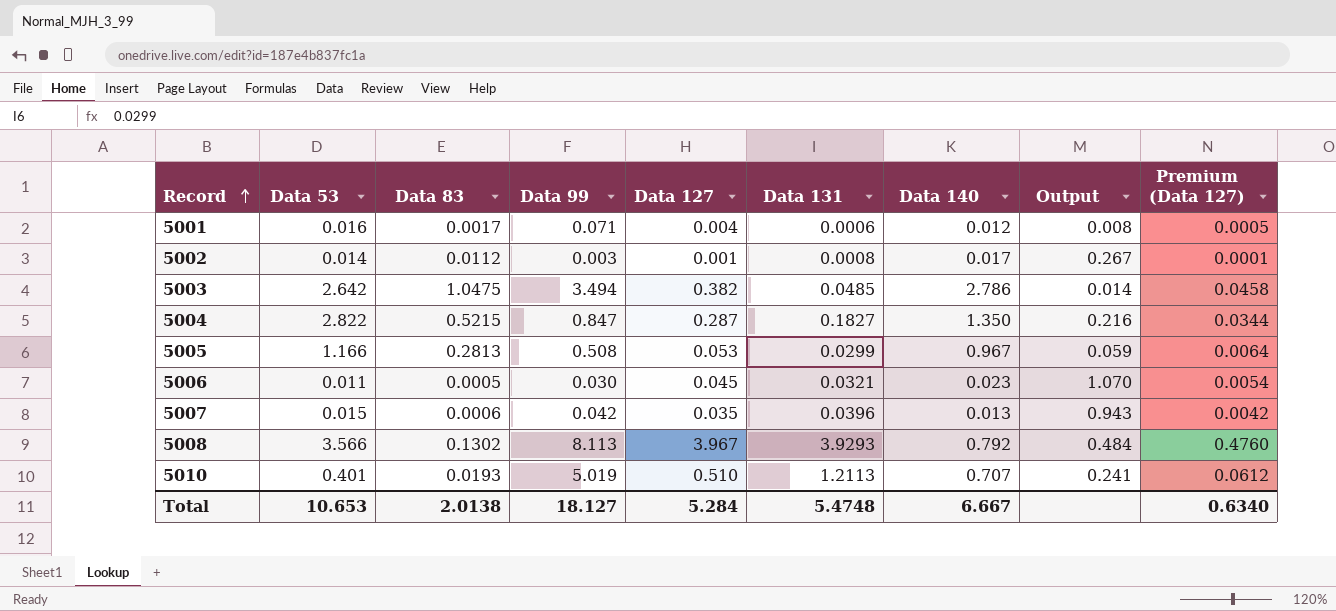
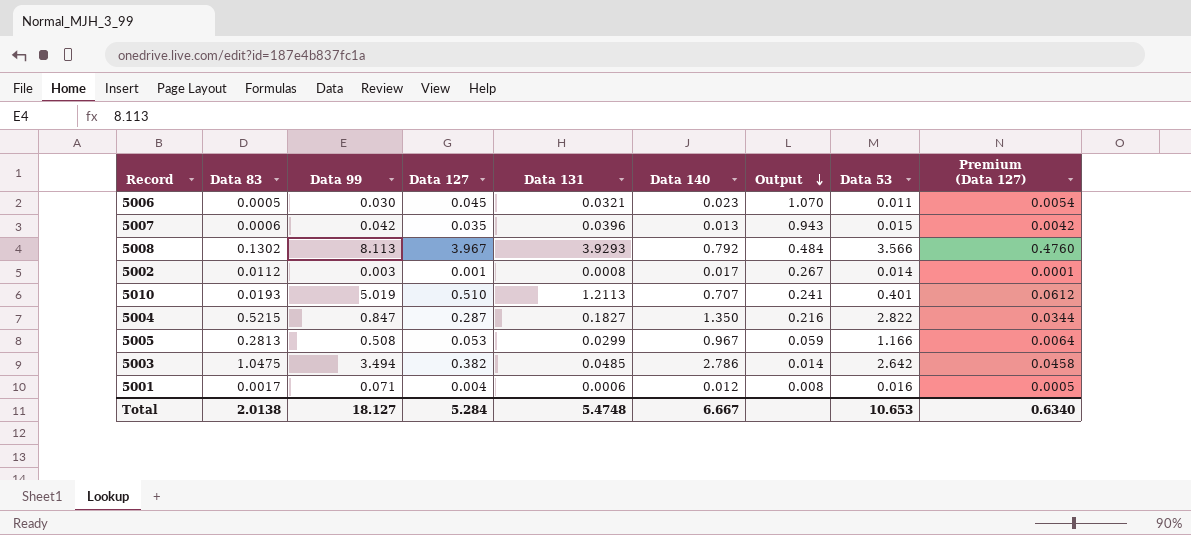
row order: Record ascending -> Output descending
column Data 53 | position: 2 -> 8

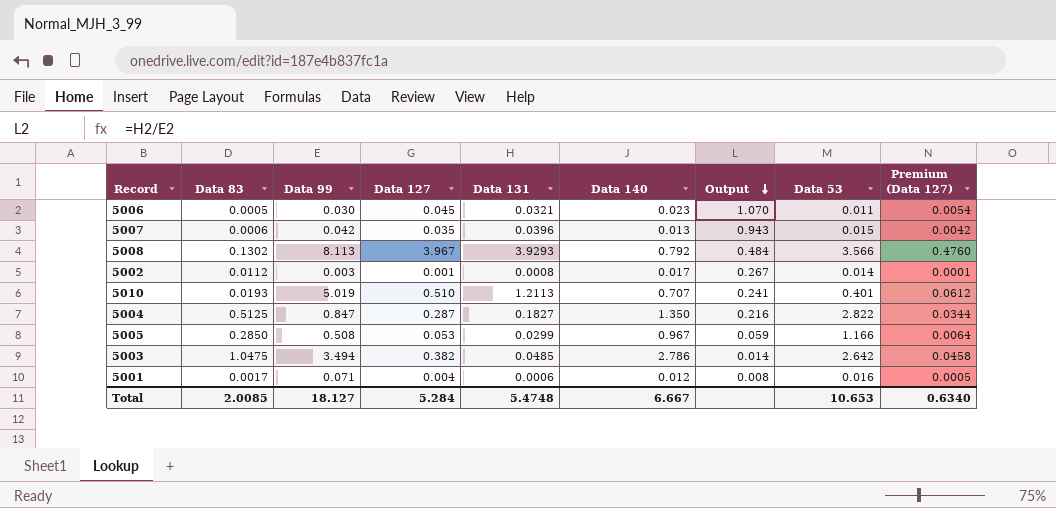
5004 | Data 83: 0.5215 -> 0.5125
5005 | Data 83: 0.2813 -> 0.2850
Total | Data 83: 2.0138 -> 2.0085

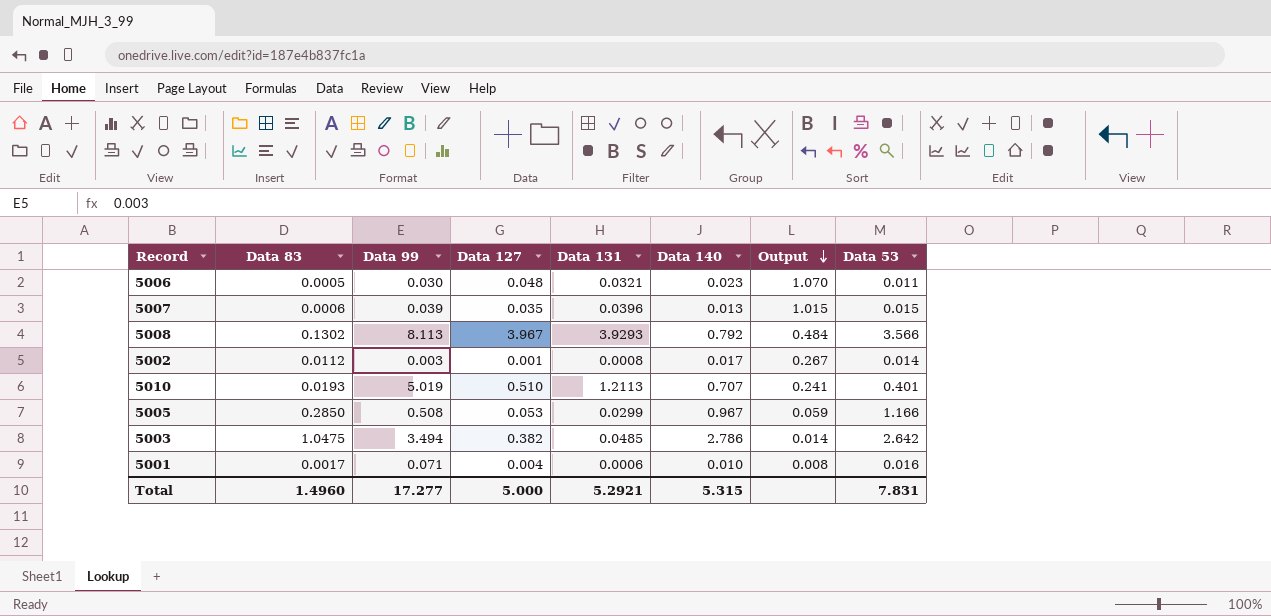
column Premium (Data 127) | formula: [Data 127] * 0.12 -> none
row 5004: 0.5125 | 0.847 | 0.287 | 0.1827 | 1.350 | 0.216 | 2.822 | 0.0344 -> none
5006 | Data 127: 0.045 -> 0.048
5007 | Data 99: 0.042 -> 0.039
5007 | Output: 0.943 -> 1.015
5001 | Data 140: 0.012 -> 0.010
Total | Data 83: 2.0085 -> 1.4960
Total | Data 99: 18.127 -> 17.277
Total | Data 127: 5.284 -> 5.000
Total | Data 131: 5.4748 -> 5.2921
Total | Data 140: 6.667 -> 5.315
Total | Data 53: 10.653 -> 7.831

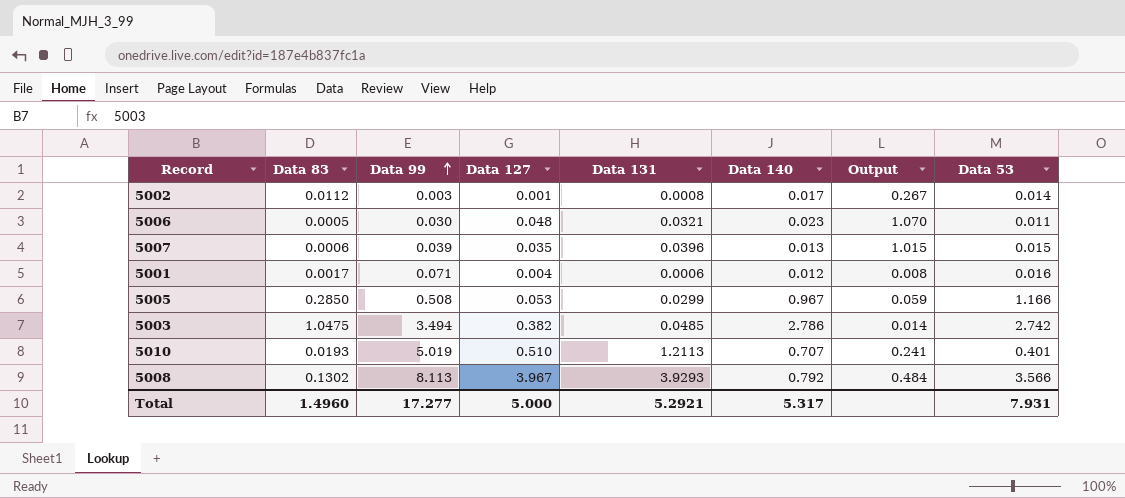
row order: Output descending -> Data 99 ascending
5001 | Data 140: 0.010 -> 0.012
5003 | Data 53: 2.642 -> 2.742
Total | Data 140: 5.315 -> 5.317
Total | Data 53: 7.831 -> 7.931

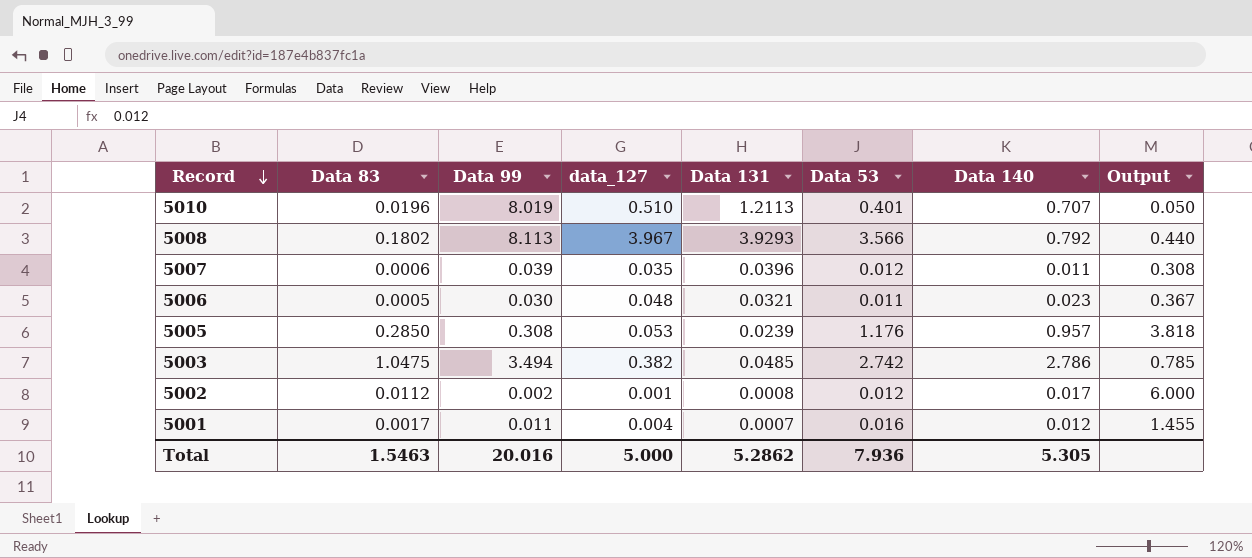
row order: Data 99 ascending -> Record descending
column name: Data 127 -> data_127
column Data 53 | position: 8 -> 6
column Output | formula: [Data 131] / [Data 99] -> [Data 53] / [Data 99]
5010 | Data 83: 0.0193 -> 0.0196
5010 | Data 99: 5.019 -> 8.019
5008 | Data 83: 0.1302 -> 0.1802
5007 | Data 53: 0.015 -> 0.012
5007 | Data 140: 0.013 -> 0.011
5005 | Data 99: 0.508 -> 0.308
5005 | Data 131: 0.0299 -> 0.0239
5005 | Data 53: 1.166 -> 1.176
5005 | Data 140: 0.967 -> 0.957
5002 | Data 99: 0.003 -> 0.002
5002 | Data 53: 0.014 -> 0.012
5001 | Data 99: 0.071 -> 0.011
5001 | Data 131: 0.0006 -> 0.0007
Total | Data 83: 1.4960 -> 1.5463
Total | Data 99: 17.277 -> 20.016
Total | Data 131: 5.2921 -> 5.2862
Total | Data 53: 7.931 -> 7.936
Total | Data 140: 5.317 -> 5.305

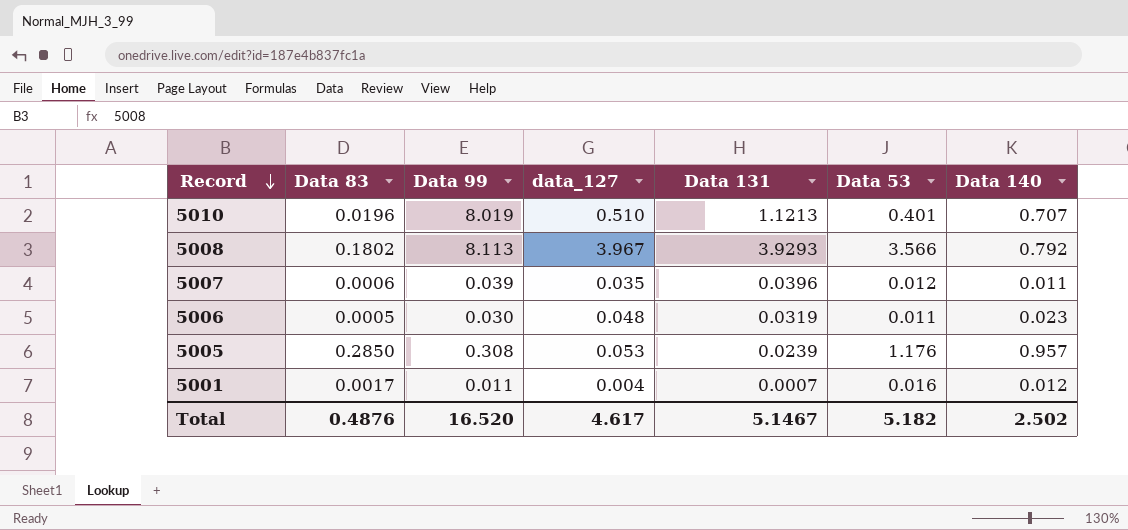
column Output | formula: [Data 53] / [Data 99] -> none
row 5003: 1.0475 | 3.494 | 0.382 | 0.0485 | 2.742 | 2.786 | 0.785 -> none
row 5002: 0.0112 | 0.002 | 0.001 | 0.0008 | 0.012 | 0.017 | 6.000 -> none
5010 | Data 131: 1.2113 -> 1.1213
5006 | Data 131: 0.0321 -> 0.0319
Total | Data 83: 1.5463 -> 0.4876
Total | Data 99: 20.016 -> 16.520
Total | data_127: 5.000 -> 4.617
Total | Data 131: 5.2862 -> 5.1467
Total | Data 53: 7.936 -> 5.182
Total | Data 140: 5.305 -> 2.502

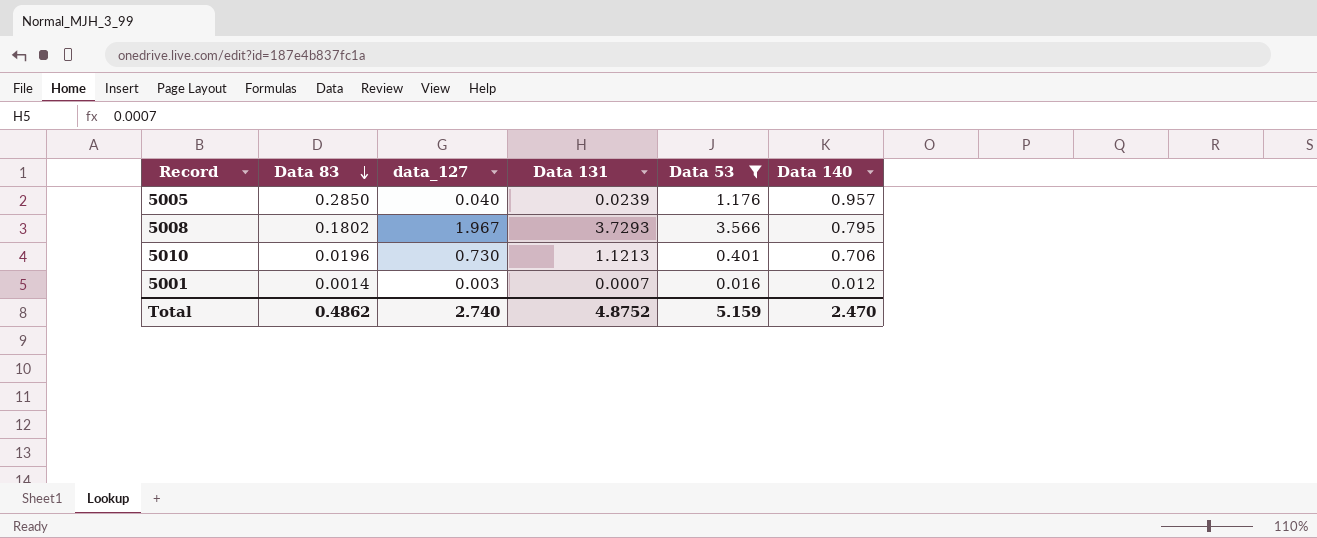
filter: none -> Data 53 >= 0.016
row order: Record descending -> Data 83 descending
column Data 99 | position: 3 -> none
5005 | data_127: 0.053 -> 0.040
5008 | data_127: 3.967 -> 1.967
5008 | Data 131: 3.9293 -> 3.7293
5008 | Data 140: 0.792 -> 0.795
5010 | data_127: 0.510 -> 0.730
5010 | Data 140: 0.707 -> 0.706
5001 | Data 83: 0.0017 -> 0.0014
5001 | data_127: 0.004 -> 0.003
Total | Data 83: 0.4876 -> 0.4862
Total | data_127: 4.617 -> 2.740
Total | Data 131: 5.1467 -> 4.8752
Total | Data 53: 5.182 -> 5.159
Total | Data 140: 2.502 -> 2.470

